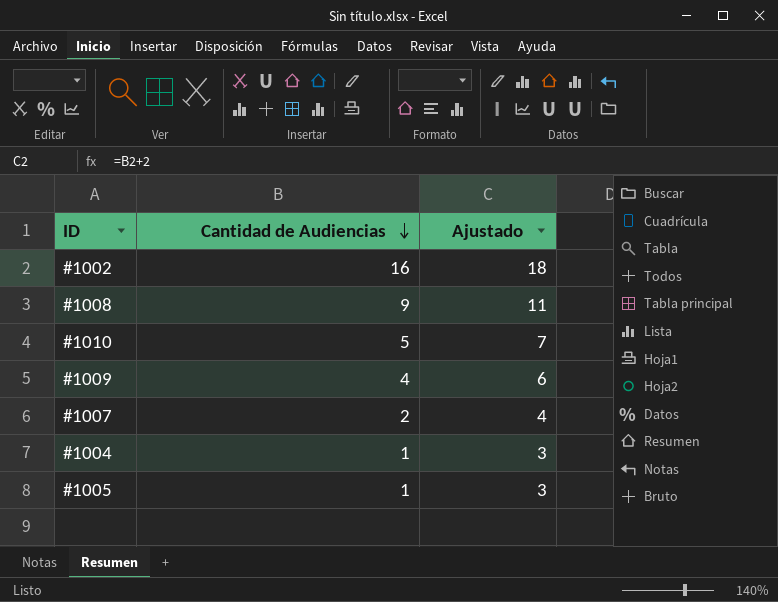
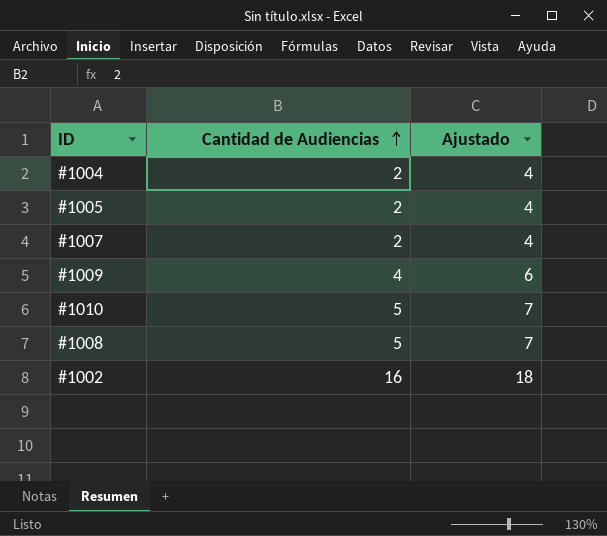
row order: Cantidad de Audiencias descending -> Cantidad de Audiencias ascending
#1004 | Cantidad de Audiencias: 1 -> 2
#1004 | Ajustado: 3 -> 4
#1005 | Cantidad de Audiencias: 1 -> 2
#1005 | Ajustado: 3 -> 4
#1008 | Cantidad de Audiencias: 9 -> 5
#1008 | Ajustado: 11 -> 7

